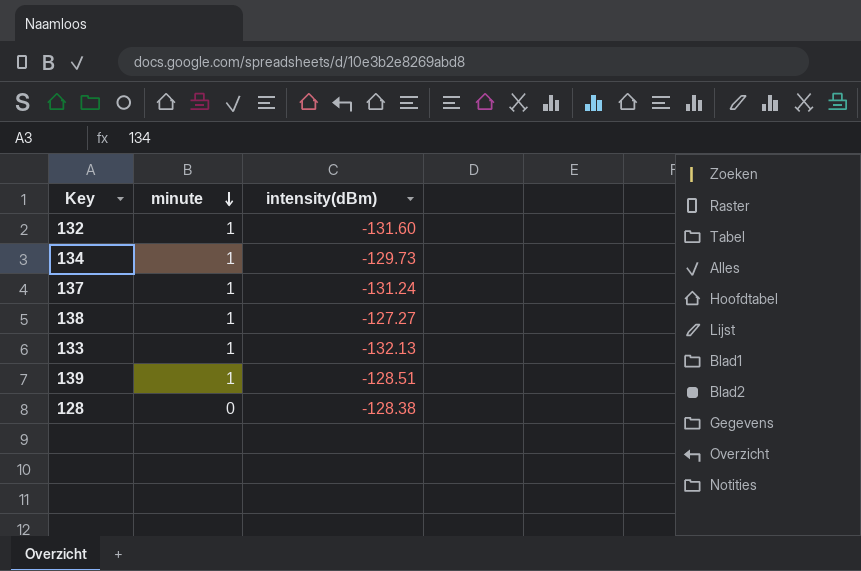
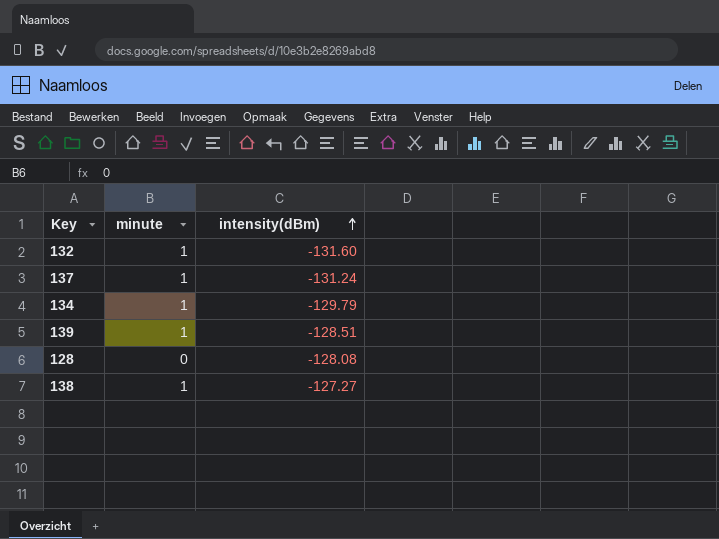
row order: minute descending -> intensity(dBm) ascending
row 133: 1 | -132.13 -> none
134 | intensity(dBm): -129.73 -> -129.79
128 | intensity(dBm): -128.38 -> -128.08

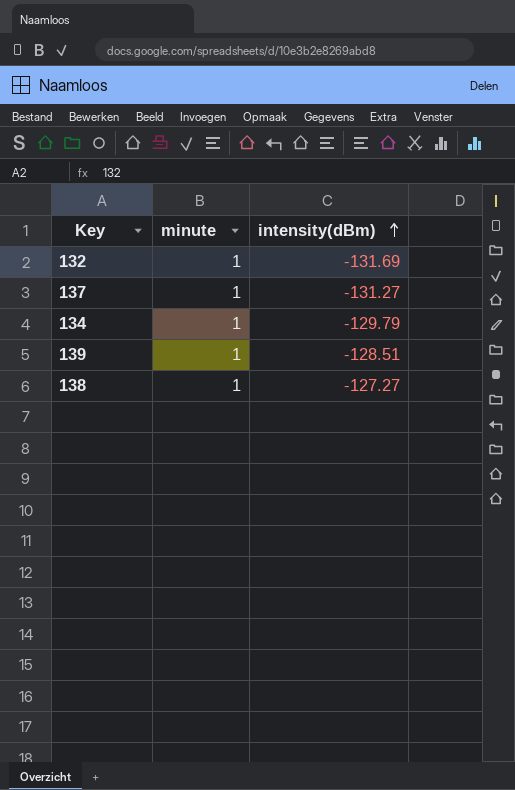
row 128: 0 | -128.08 -> none
132 | intensity(dBm): -131.60 -> -131.69
137 | intensity(dBm): -131.24 -> -131.27

